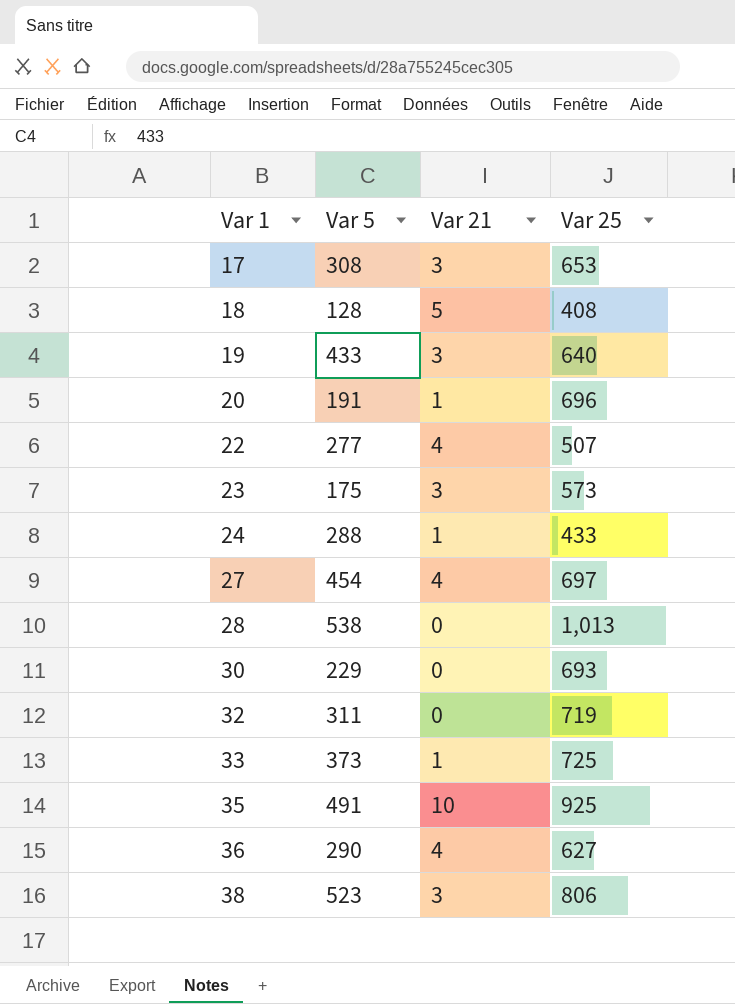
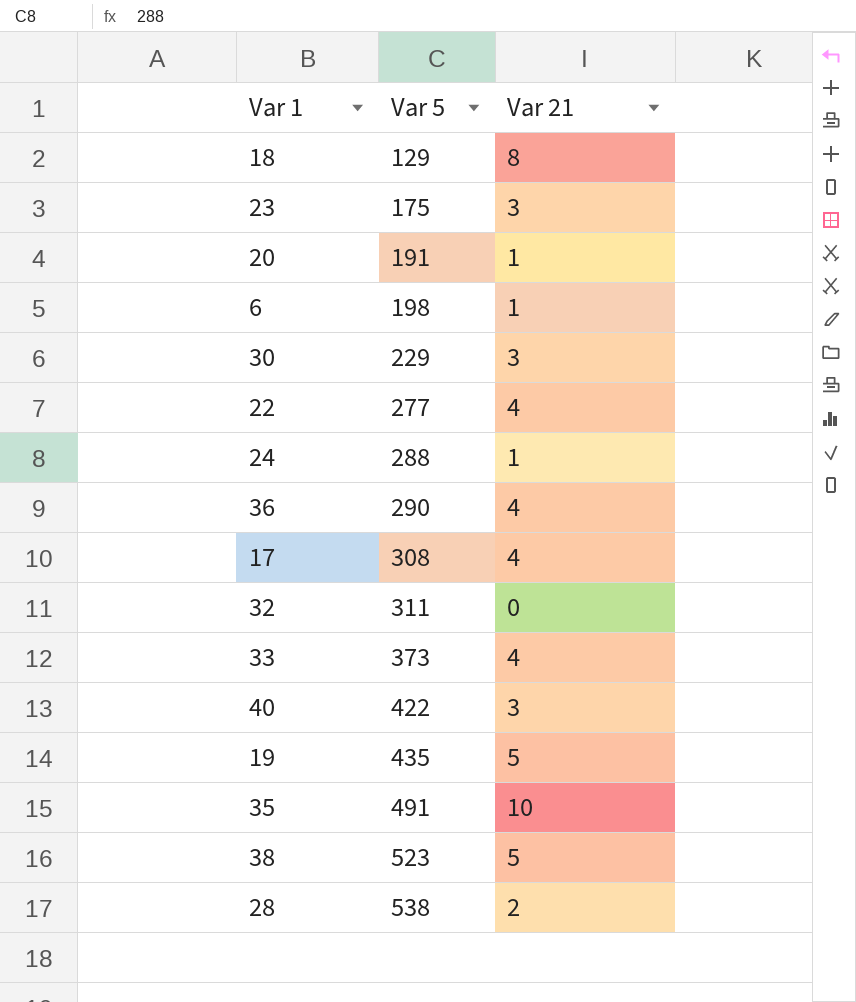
row order: Var 1 ascending -> Var 5 ascending
column Var 25 | position: 4 -> none
row 27: 454 | 4 | 697 -> none
18 | Var 5: 128 -> 129
18 | Var 21: 5 -> 8
row 6: none -> 198 | 1
30 | Var 21: 0 -> 3
17 | Var 21: 3 -> 4
33 | Var 21: 1 -> 4
row 40: none -> 422 | 3
19 | Var 5: 433 -> 435
19 | Var 21: 3 -> 5
38 | Var 21: 3 -> 5
28 | Var 21: 0 -> 2

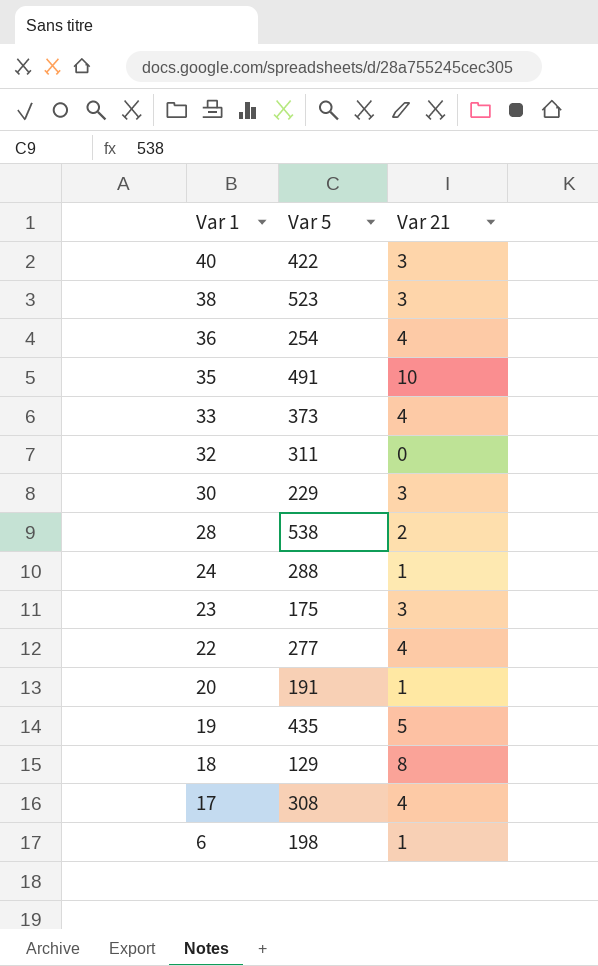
row order: Var 5 ascending -> Var 1 descending
38 | Var 21: 5 -> 3
36 | Var 5: 290 -> 254

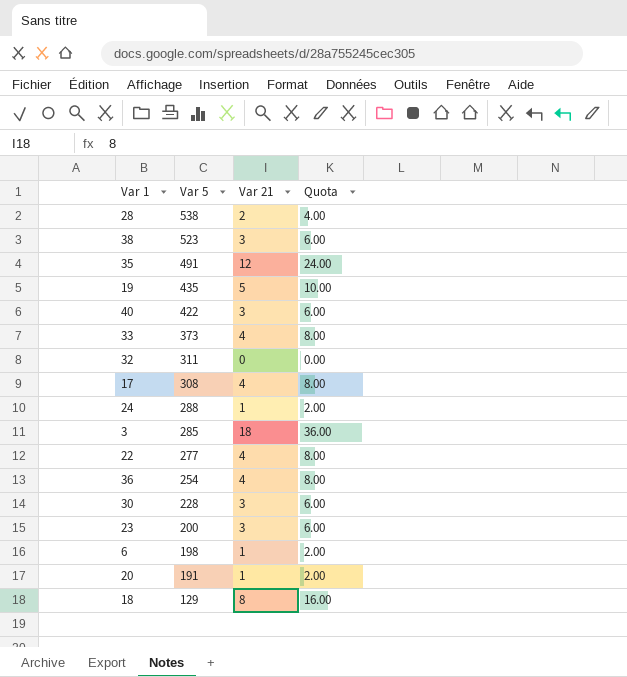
row order: Var 1 descending -> Var 5 descending
column Quota | formula: none -> [Var 21] * 2
35 | Var 21: 10 -> 12
row 3: none -> 285 | 18 | 36.00
30 | Var 5: 229 -> 228
23 | Var 5: 175 -> 200

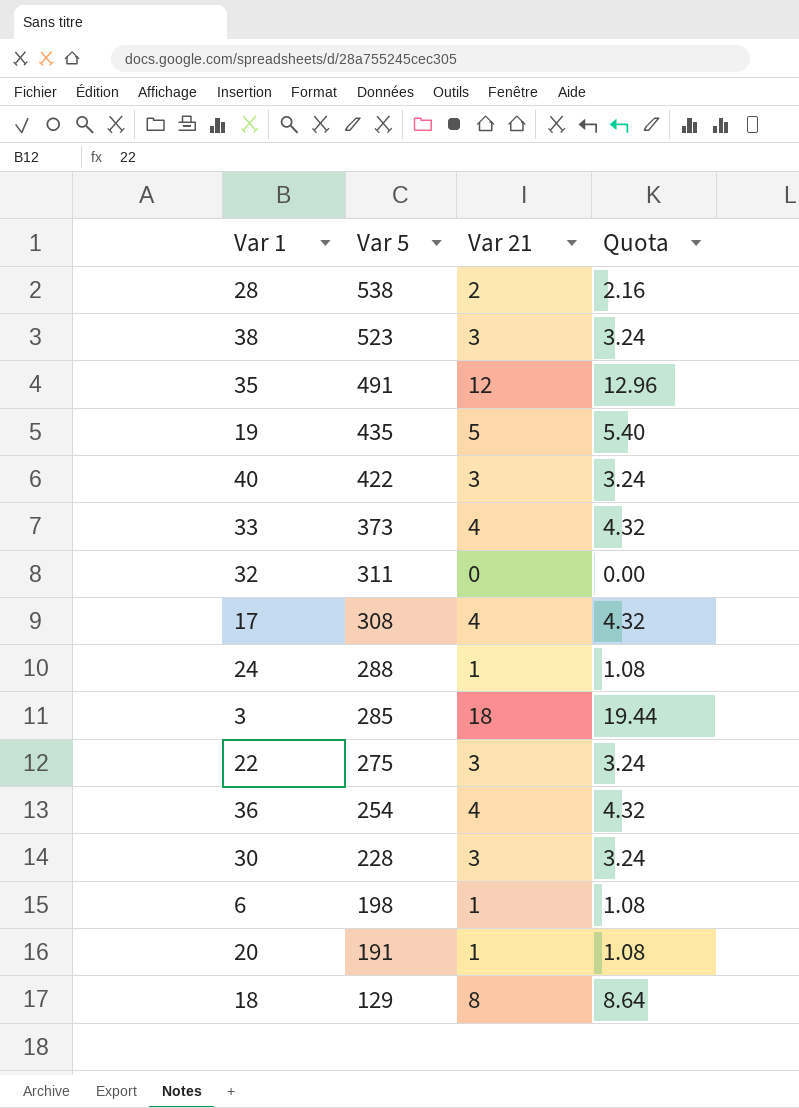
column Quota | formula: [Var 21] * 2 -> [Var 21] * 1.08
row 23: 200 | 3 | 6.00 -> none
22 | Var 5: 277 -> 275
22 | Var 21: 4 -> 3

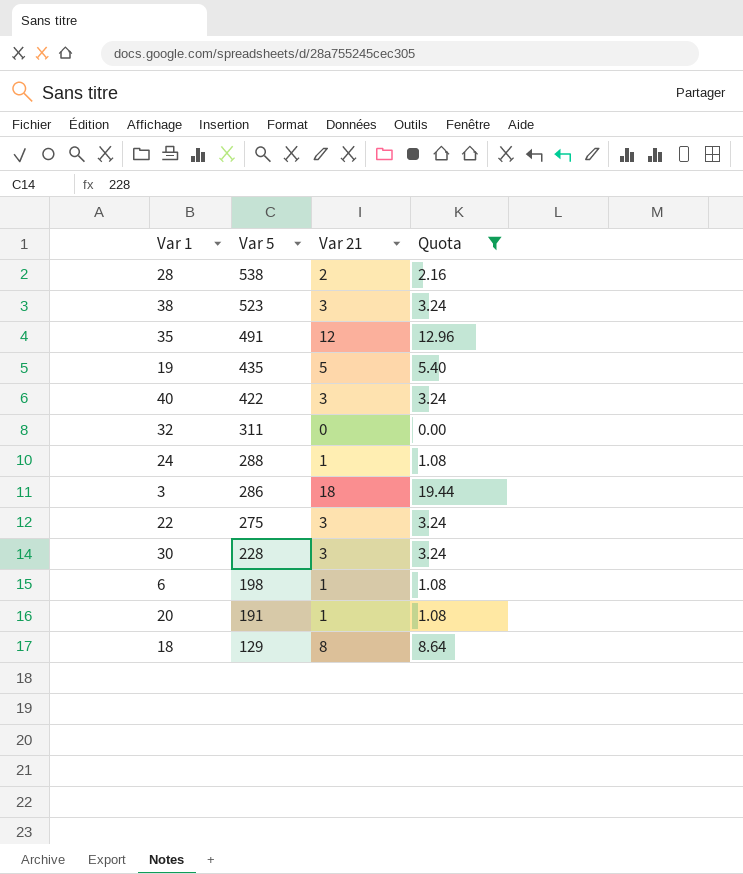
filter: none -> Quota != 4.32
3 | Var 5: 285 -> 286

